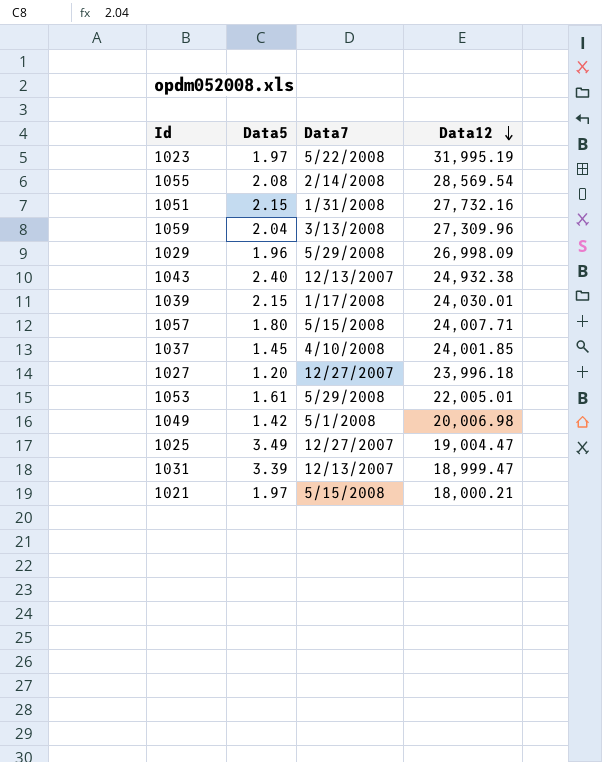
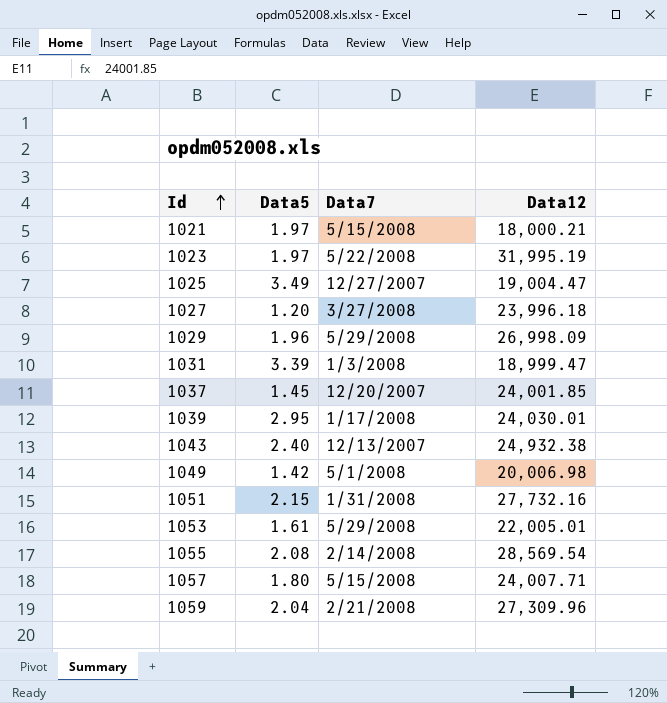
row order: Data12 descending -> Id ascending
1027 | Data7: 12/27/2007 -> 3/27/2008
1031 | Data7: 12/13/2007 -> 1/3/2008
1037 | Data7: 4/10/2008 -> 12/20/2007
1039 | Data5: 2.15 -> 2.95
1059 | Data7: 3/13/2008 -> 2/21/2008

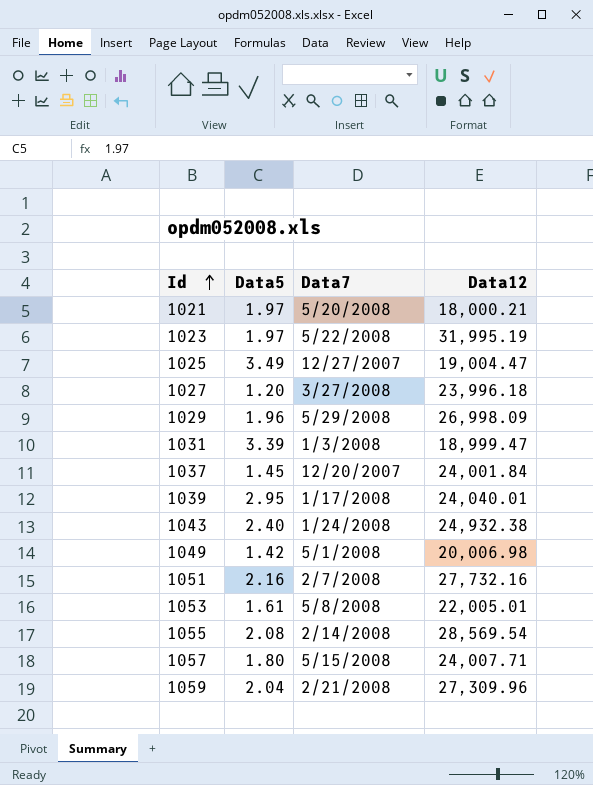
1021 | Data7: 5/15/2008 -> 5/20/2008
1037 | Data12: 24,001.85 -> 24,001.84
1039 | Data12: 24,030.01 -> 24,040.01
1043 | Data7: 12/13/2007 -> 1/24/2008
1051 | Data5: 2.15 -> 2.16
1051 | Data7: 1/31/2008 -> 2/7/2008
1053 | Data7: 5/29/2008 -> 5/8/2008

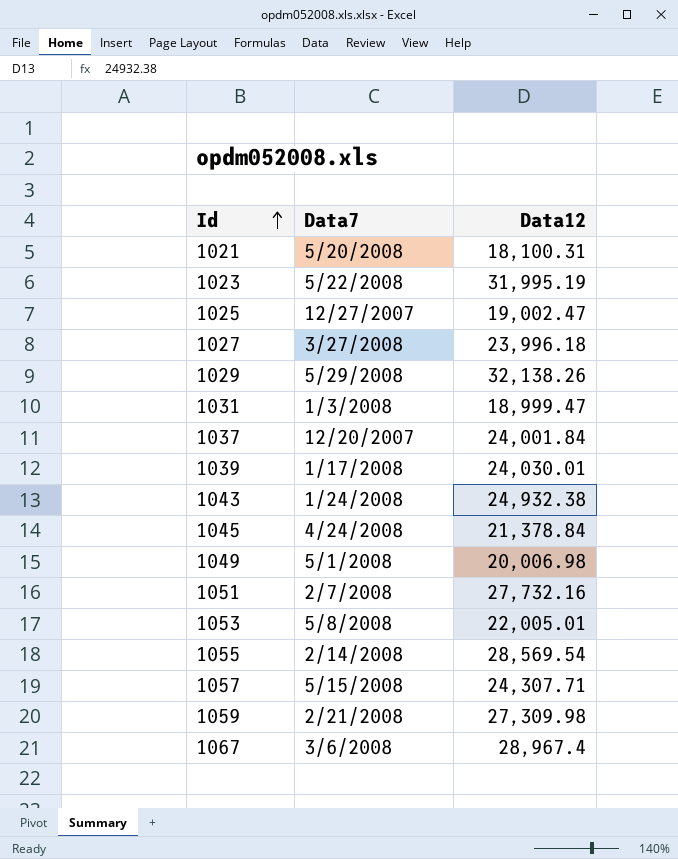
column Data5 | position: 2 -> none
1021 | Data12: 18,000.21 -> 18,100.31
1025 | Data12: 19,004.47 -> 19,002.47
1029 | Data12: 26,998.09 -> 32,138.26
1039 | Data12: 24,040.01 -> 24,030.01
row 1045: none -> 4/24/2008 | 21,378.84
1057 | Data12: 24,007.71 -> 24,307.71
1059 | Data12: 27,309.96 -> 27,309.98
row 1067: none -> 3/6/2008 | 28,967.4

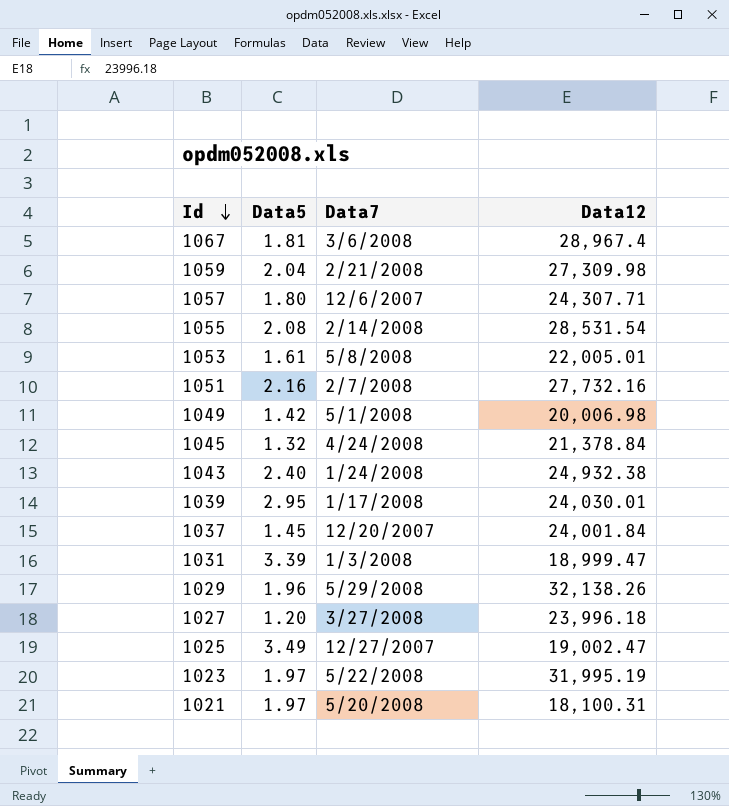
row order: Id ascending -> Id descending
column Data5 | position: none -> 2
1057 | Data7: 5/15/2008 -> 12/6/2007
1055 | Data12: 28,569.54 -> 28,531.54

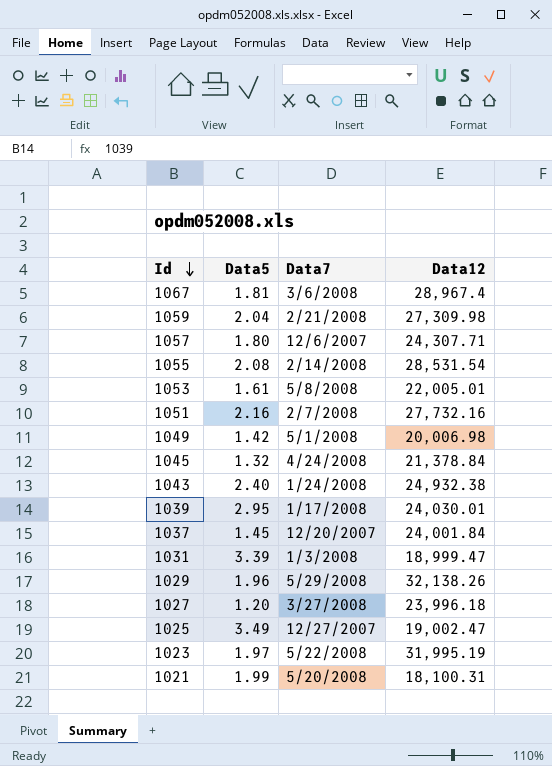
1021 | Data5: 1.97 -> 1.99

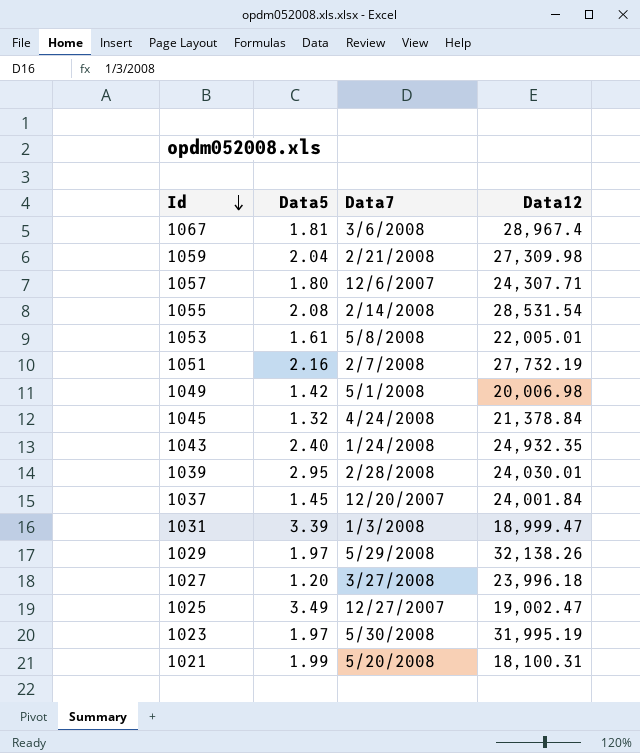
1051 | Data12: 27,732.16 -> 27,732.19
1043 | Data12: 24,932.38 -> 24,932.35
1039 | Data7: 1/17/2008 -> 2/28/2008
1029 | Data5: 1.96 -> 1.97
1023 | Data7: 5/22/2008 -> 5/30/2008

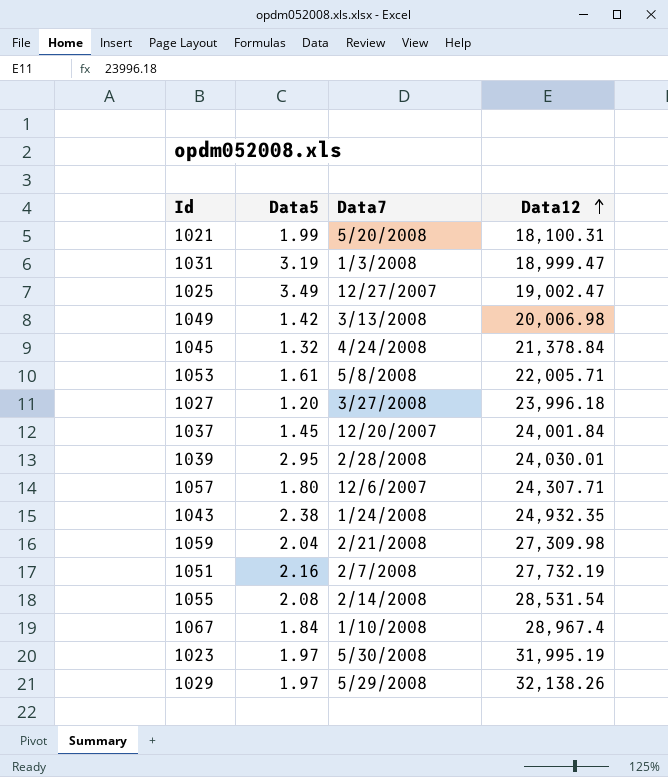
row order: Id descending -> Data12 ascending
1031 | Data5: 3.39 -> 3.19
1049 | Data7: 5/1/2008 -> 3/13/2008
1053 | Data12: 22,005.01 -> 22,005.71
1043 | Data5: 2.40 -> 2.38
1067 | Data5: 1.81 -> 1.84
1067 | Data7: 3/6/2008 -> 1/10/2008

